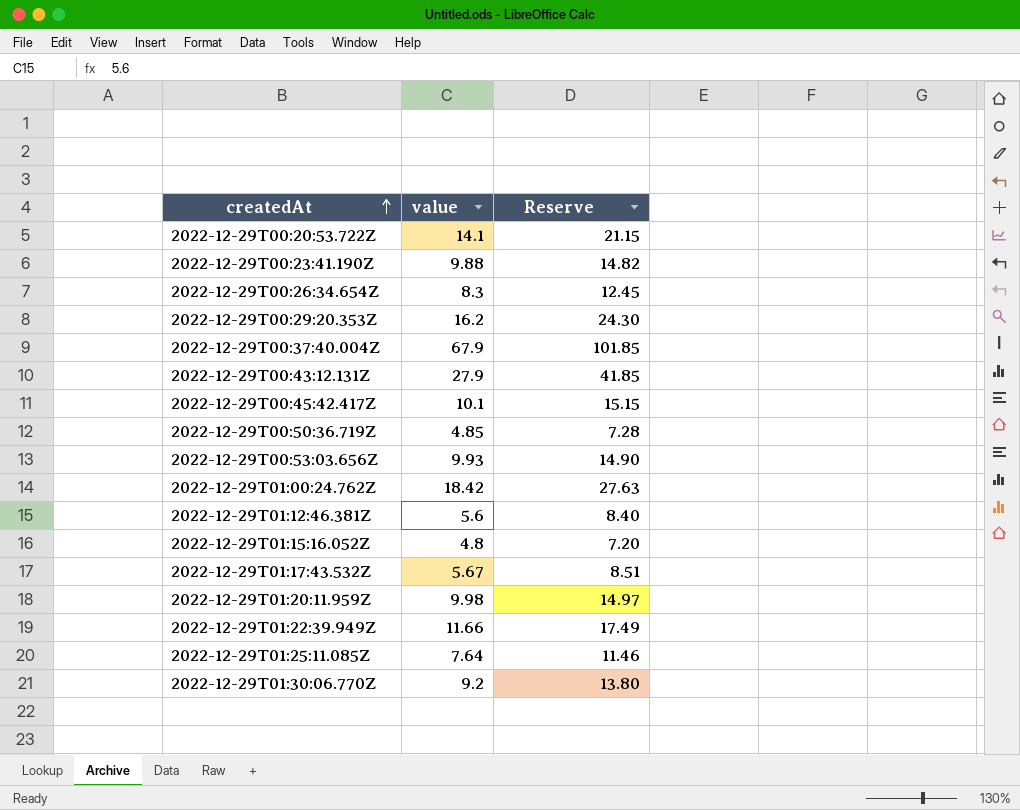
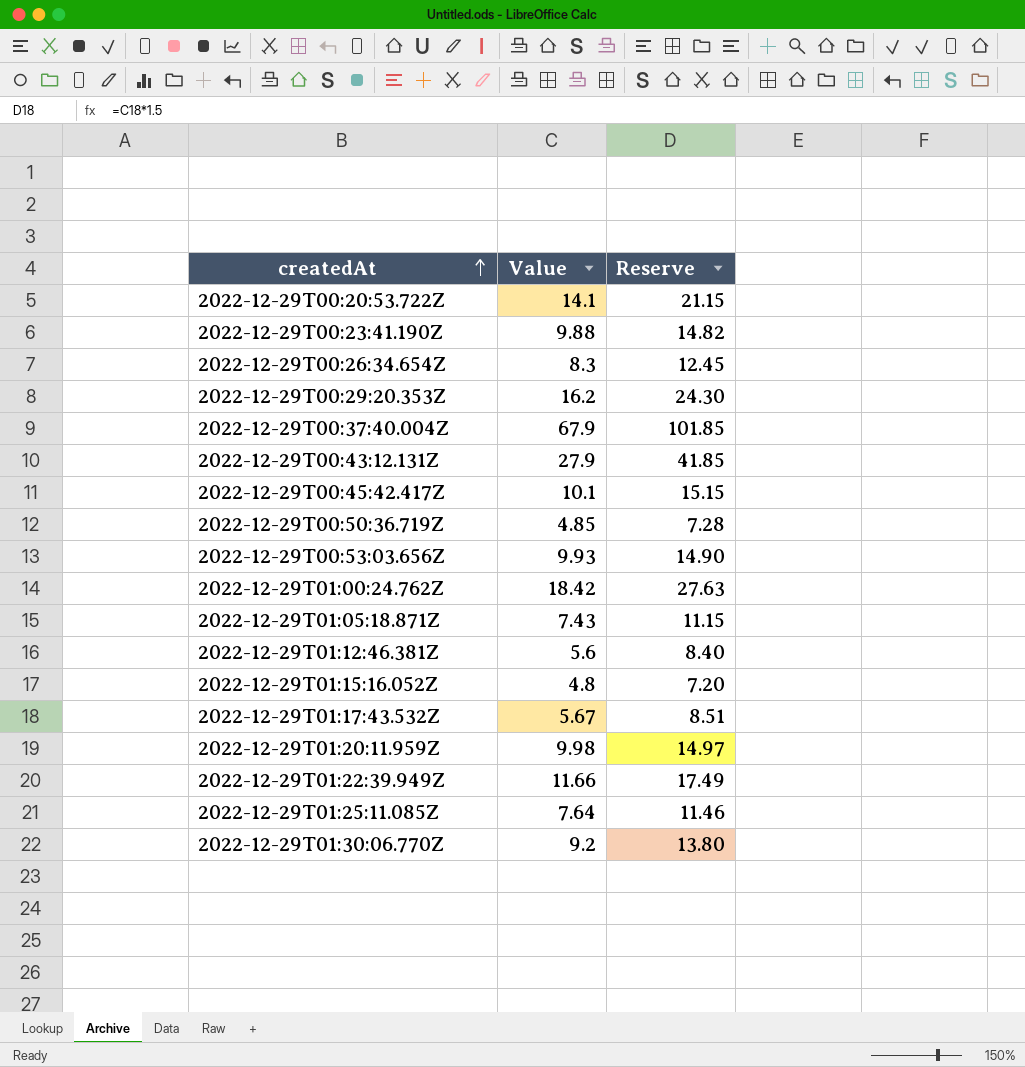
column name: value -> Value
row 2022-12-29T01:05:18.871Z: none -> 7.43 | 11.15

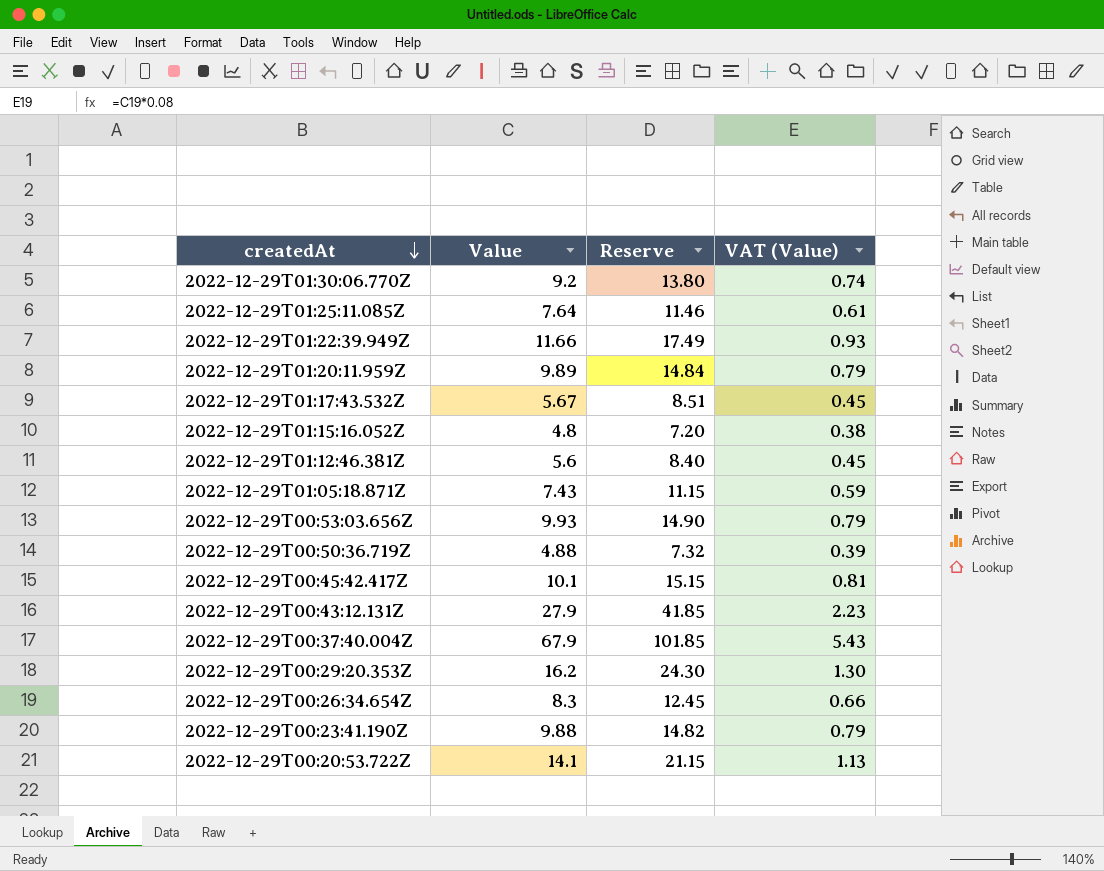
row order: createdAt ascending -> createdAt descending
column VAT (Value) | formula: none -> [Value] * 0.08
row 2022-12-29T01:00:24.762Z: 18.42 | 27.63 -> none
2022-12-29T01:20:11.959Z | Value: 9.98 -> 9.89
2022-12-29T01:20:11.959Z | Reserve: 14.97 -> 14.84
2022-12-29T00:50:36.719Z | Value: 4.85 -> 4.88
2022-12-29T00:50:36.719Z | Reserve: 7.28 -> 7.32

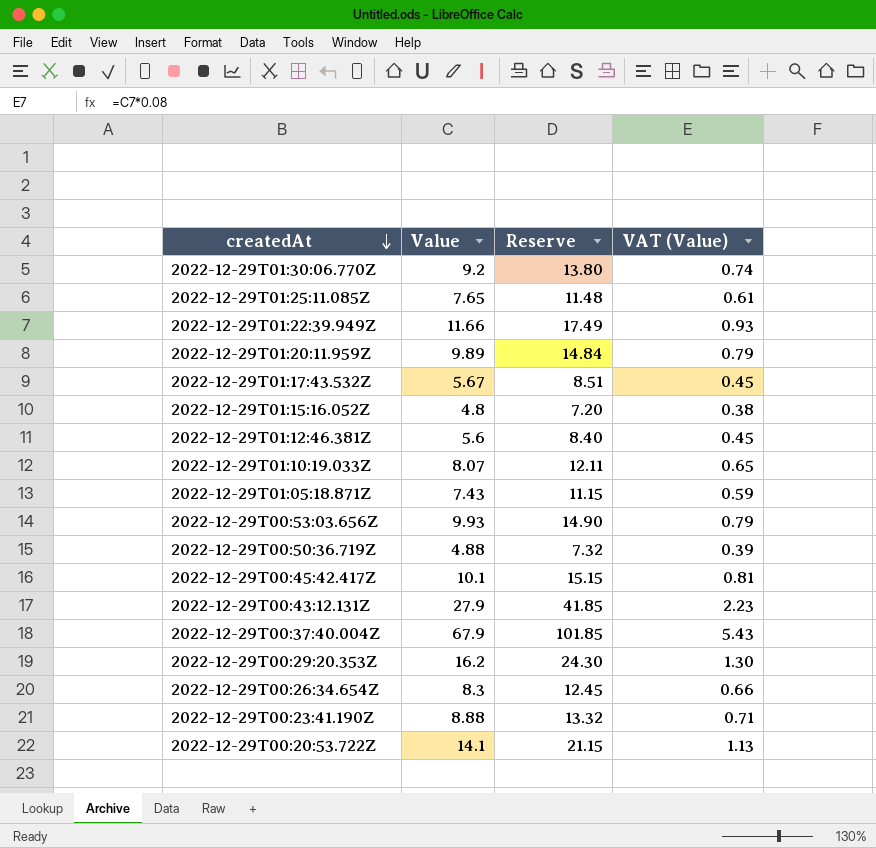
2022-12-29T01:25:11.085Z | Value: 7.64 -> 7.65
2022-12-29T01:25:11.085Z | Reserve: 11.46 -> 11.48
row 2022-12-29T01:10:19.033Z: none -> 8.07 | 12.11 | 0.65
2022-12-29T00:23:41.190Z | Value: 9.88 -> 8.88
2022-12-29T00:23:41.190Z | Reserve: 14.82 -> 13.32
2022-12-29T00:23:41.190Z | VAT (Value): 0.79 -> 0.71

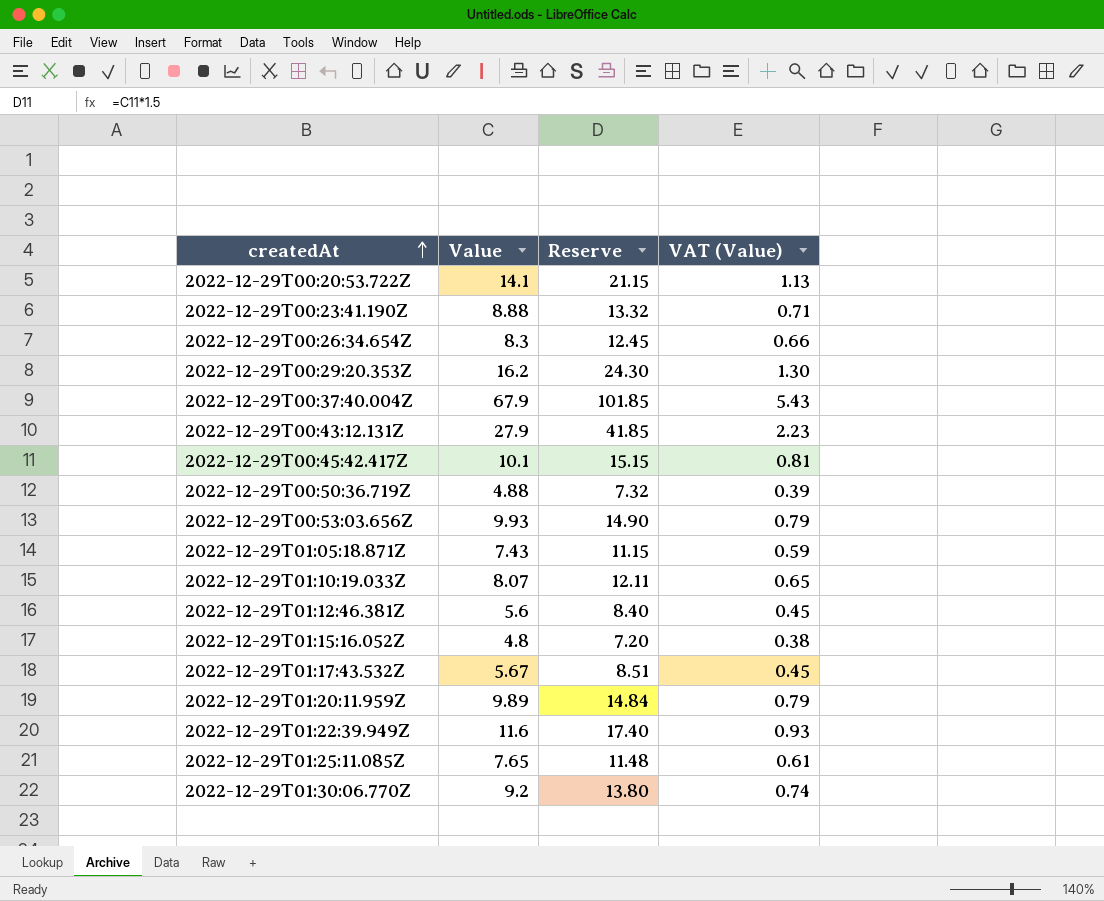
row order: createdAt descending -> createdAt ascending
2022-12-29T01:22:39.949Z | Value: 11.66 -> 11.6
2022-12-29T01:22:39.949Z | Reserve: 17.49 -> 17.40

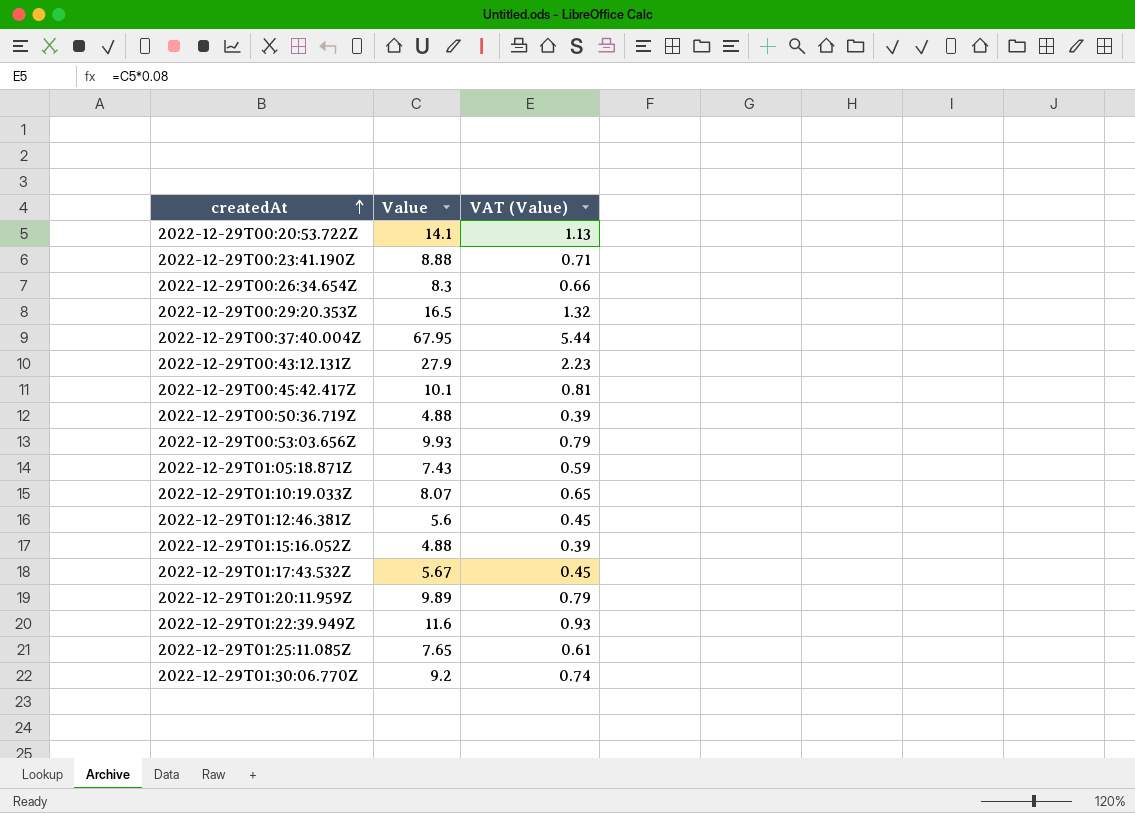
column Reserve | formula: [Value] * 1.5 -> none
2022-12-29T00:29:20.353Z | Value: 16.2 -> 16.5
2022-12-29T00:29:20.353Z | VAT (Value): 1.30 -> 1.32
2022-12-29T00:37:40.004Z | Value: 67.9 -> 67.95
2022-12-29T00:37:40.004Z | VAT (Value): 5.43 -> 5.44
2022-12-29T01:15:16.052Z | Value: 4.8 -> 4.88
2022-12-29T01:15:16.052Z | VAT (Value): 0.38 -> 0.39

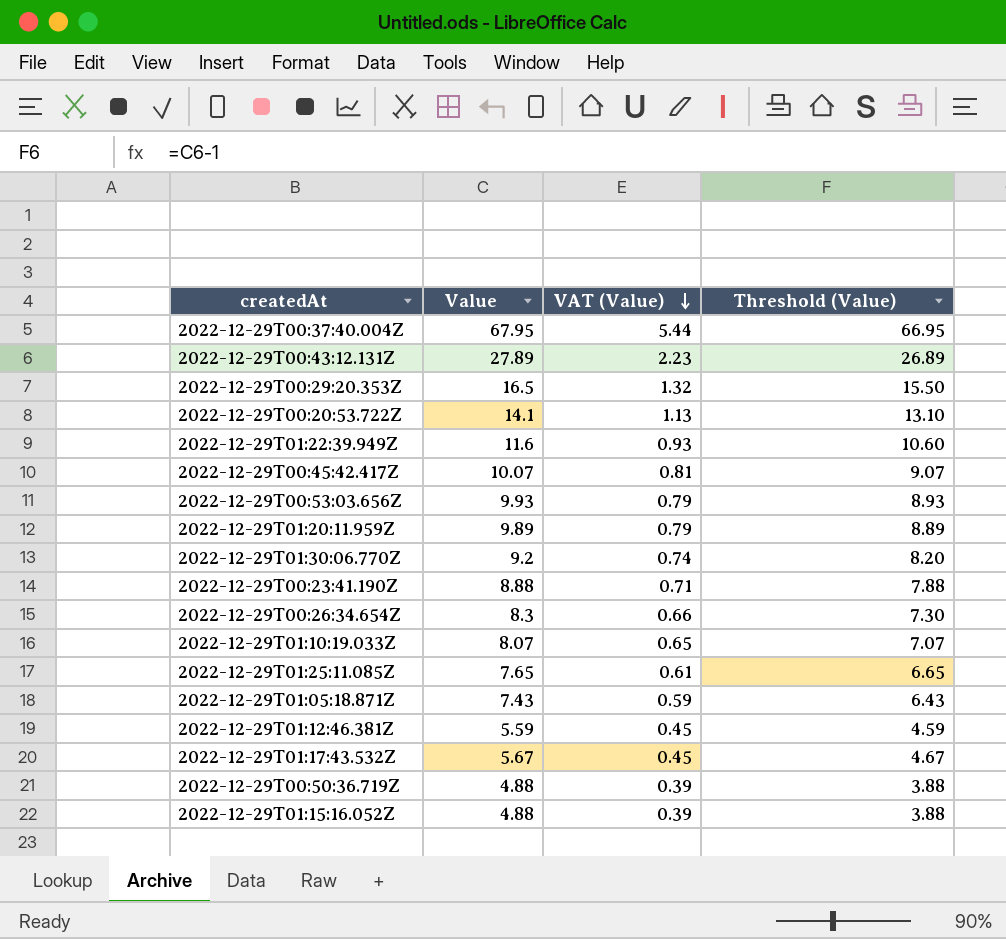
row order: createdAt ascending -> VAT (Value) descending
column Threshold (Value) | formula: none -> [Value] - 1
2022-12-29T00:43:12.131Z | Value: 27.9 -> 27.89
2022-12-29T00:45:42.417Z | Value: 10.1 -> 10.07
2022-12-29T01:12:46.381Z | Value: 5.6 -> 5.59

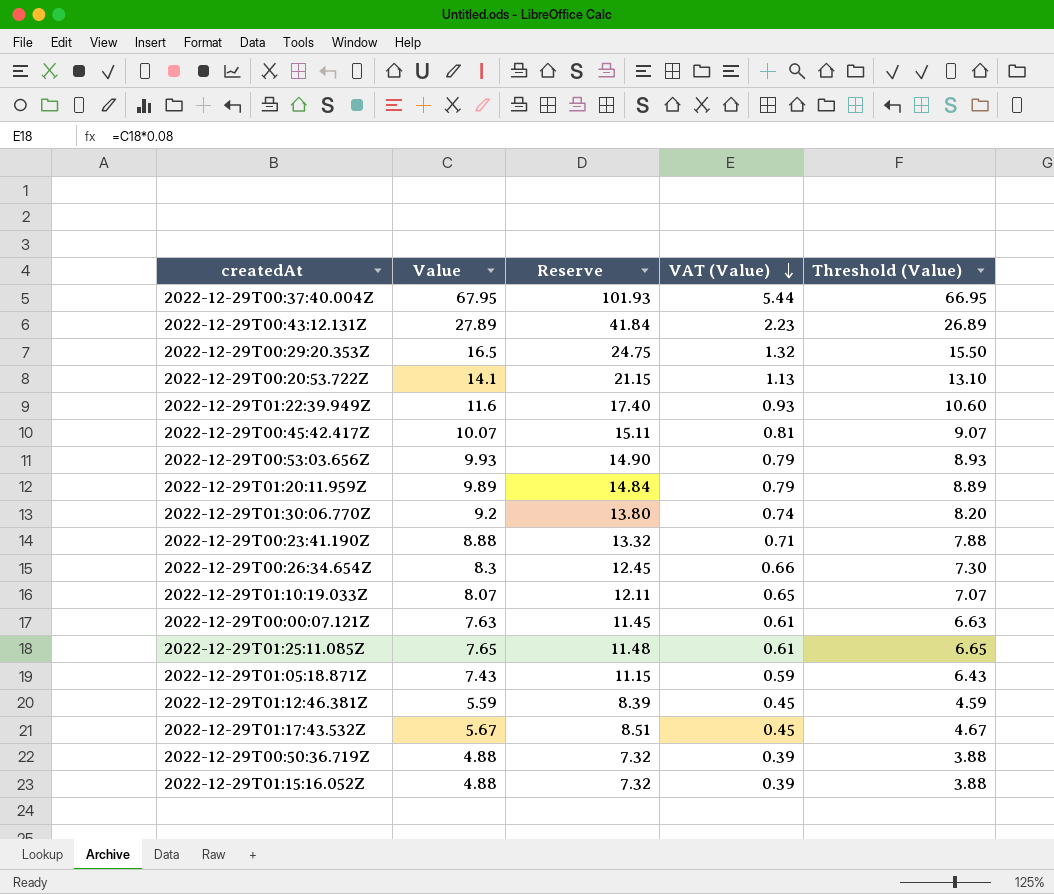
column Reserve | formula: none -> [Value] * 1.5
row 2022-12-29T00:00:07.121Z: none -> 7.63 | 11.45 | 0.61 | 6.63

